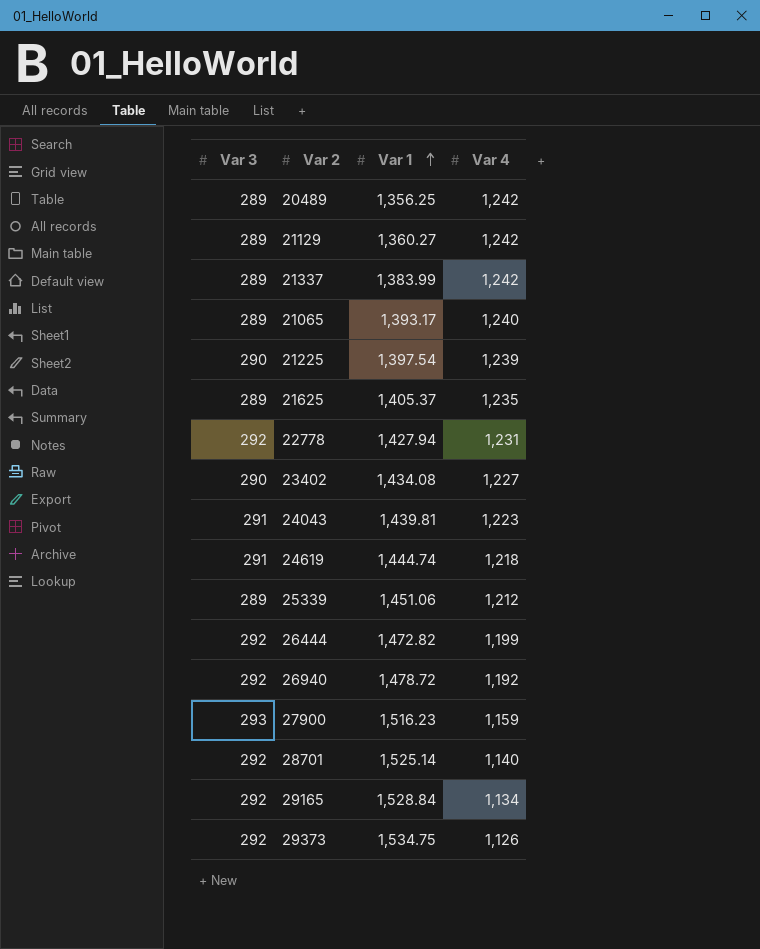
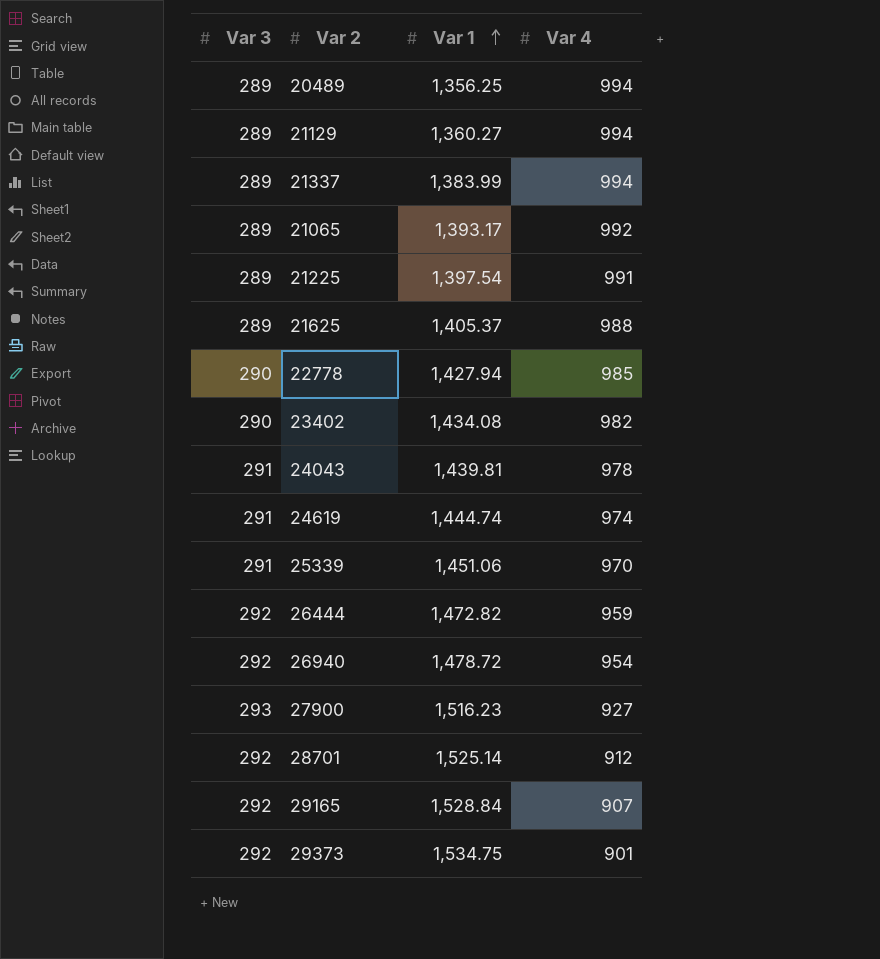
20489 | Var 4: 1,242 -> 994
21129 | Var 4: 1,242 -> 994
21337 | Var 4: 1,242 -> 994
21065 | Var 4: 1,240 -> 992
21225 | Var 3: 290 -> 289
21225 | Var 4: 1,239 -> 991
21625 | Var 4: 1,235 -> 988
22778 | Var 3: 292 -> 290
22778 | Var 4: 1,231 -> 985
23402 | Var 4: 1,227 -> 982
24043 | Var 4: 1,223 -> 978
24619 | Var 4: 1,218 -> 974
25339 | Var 3: 289 -> 291
25339 | Var 4: 1,212 -> 970
26444 | Var 4: 1,199 -> 959
26940 | Var 4: 1,192 -> 954
27900 | Var 4: 1,159 -> 927
28701 | Var 4: 1,140 -> 912
29165 | Var 4: 1,134 -> 907
29373 | Var 4: 1,126 -> 901

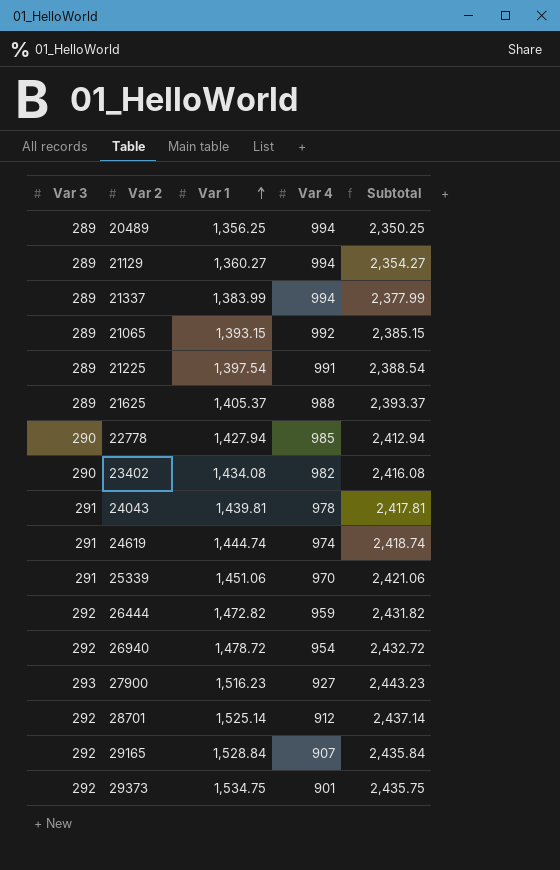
column Subtotal | formula: none -> [Var 1] + [Var 4]
21065 | Var 1: 1,393.17 -> 1,393.15

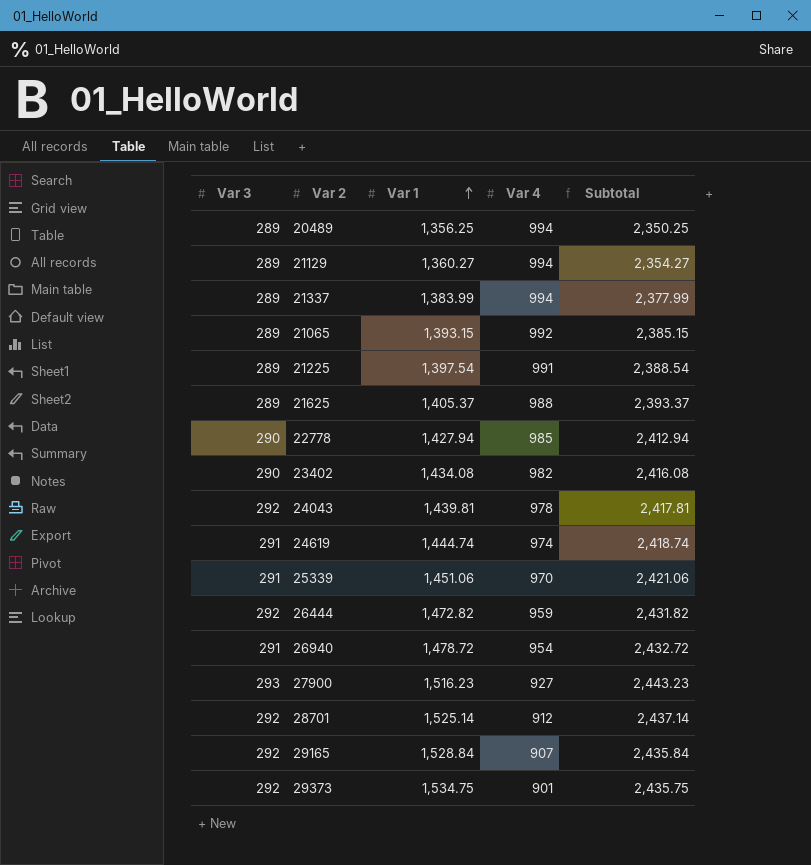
24043 | Var 3: 291 -> 292
26940 | Var 3: 292 -> 291

